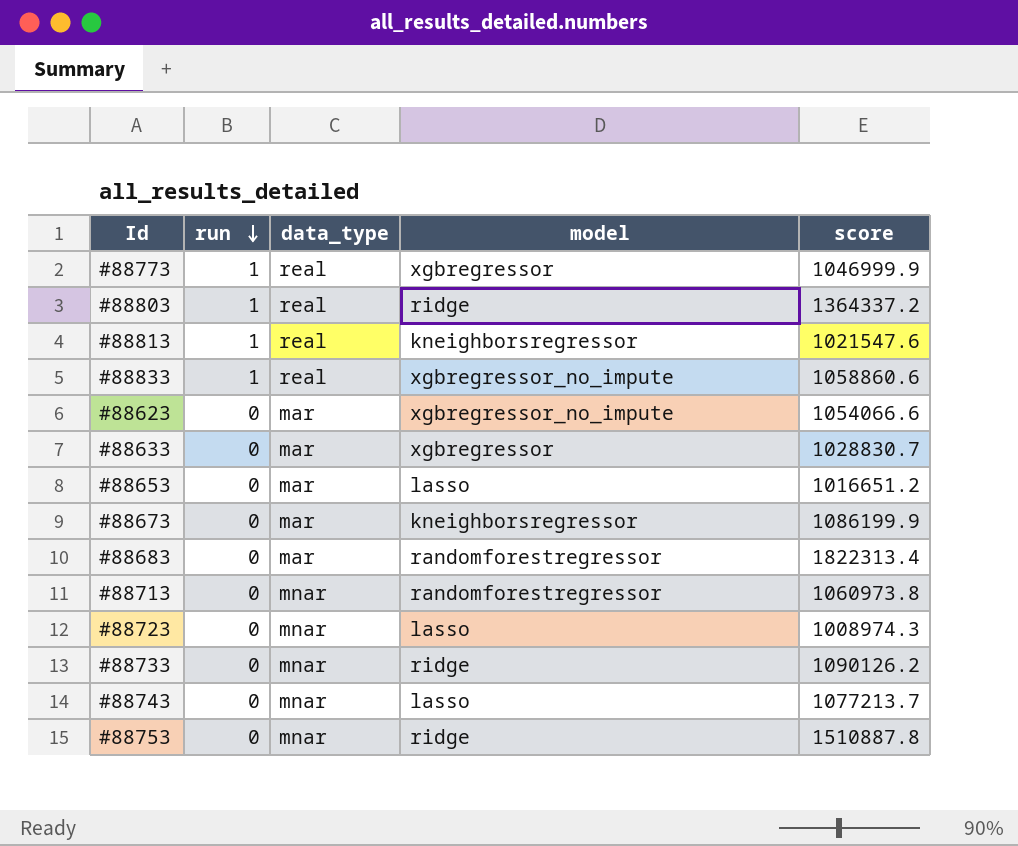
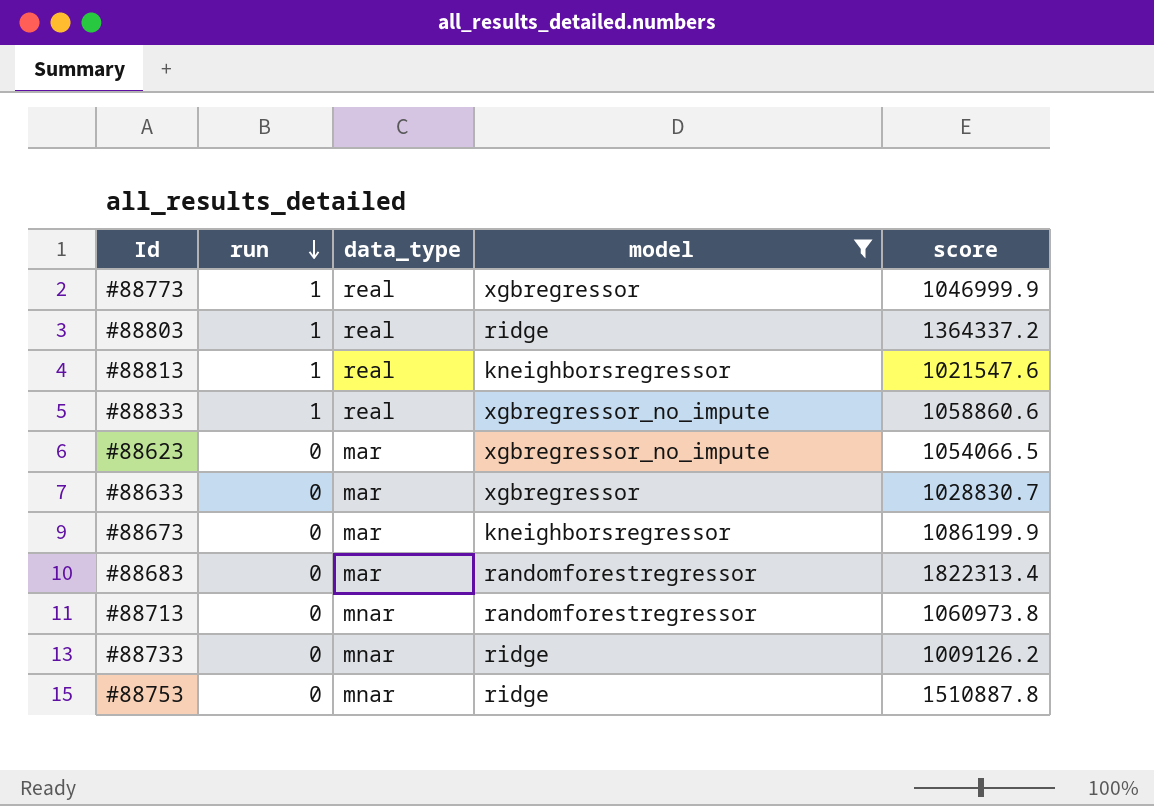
filter: none -> model != lasso
#88623 | score: 1054066.6 -> 1054066.5
#88733 | score: 1090126.2 -> 1009126.2

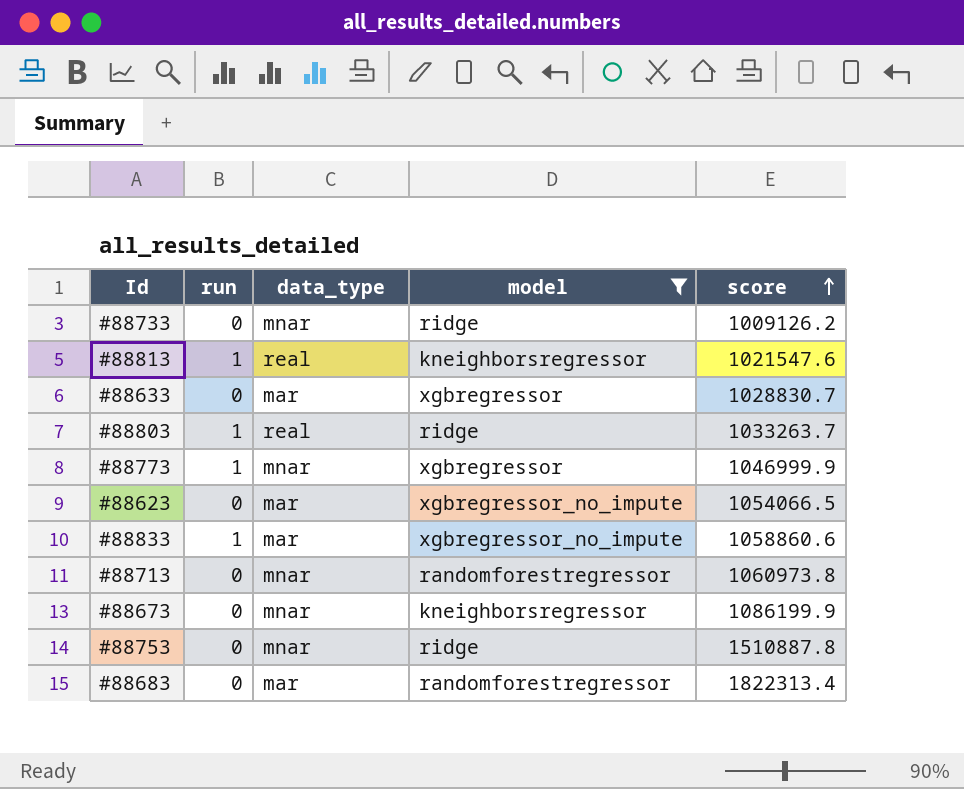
row order: run descending -> score ascending
#88803 | score: 1364337.2 -> 1033263.7
#88773 | data_type: real -> mnar
#88833 | data_type: real -> mar
#88673 | data_type: mar -> mnar

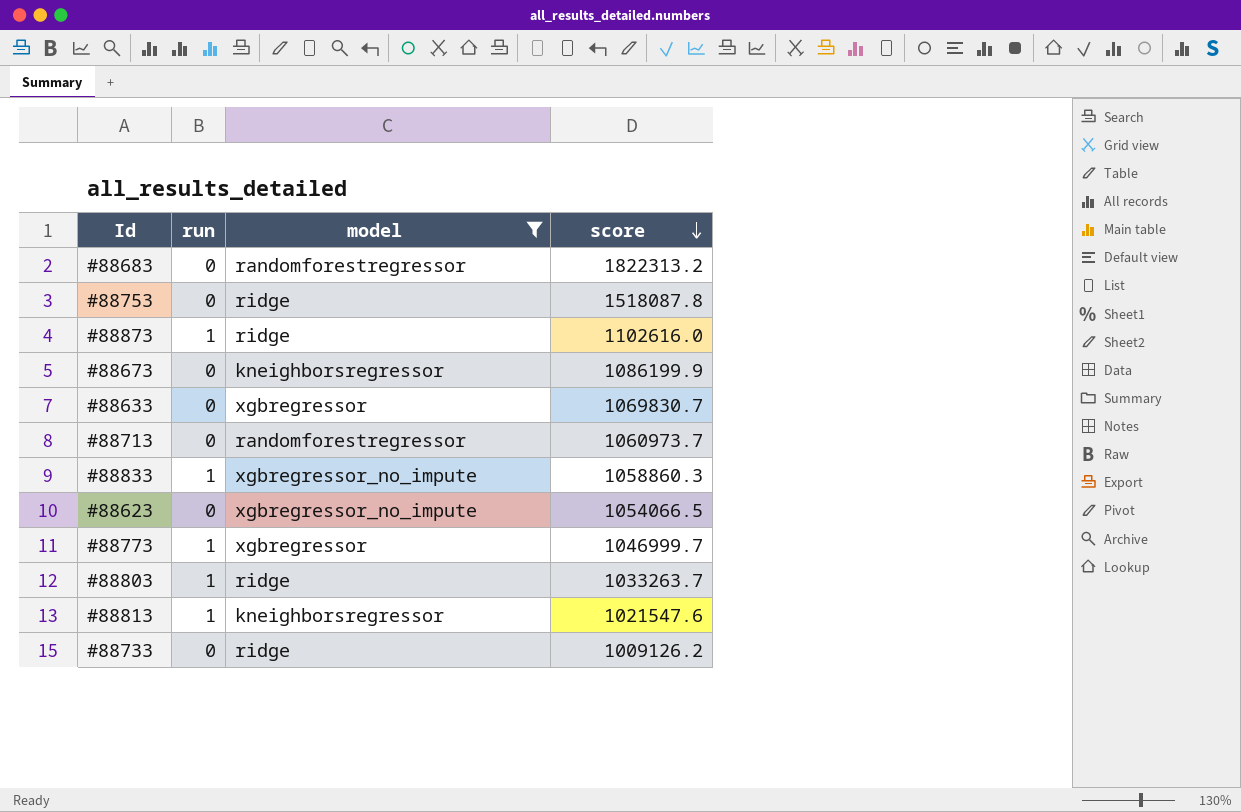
row order: score ascending -> score descending
column data_type | position: 3 -> none
#88683 | score: 1822313.4 -> 1822313.2
#88753 | score: 1510887.8 -> 1518087.8
row #88873: none -> 1 | ridge | 1102616.0
#88633 | score: 1028830.7 -> 1069830.7
#88713 | score: 1060973.8 -> 1060973.7
#88833 | score: 1058860.6 -> 1058860.3
#88773 | score: 1046999.9 -> 1046999.7

